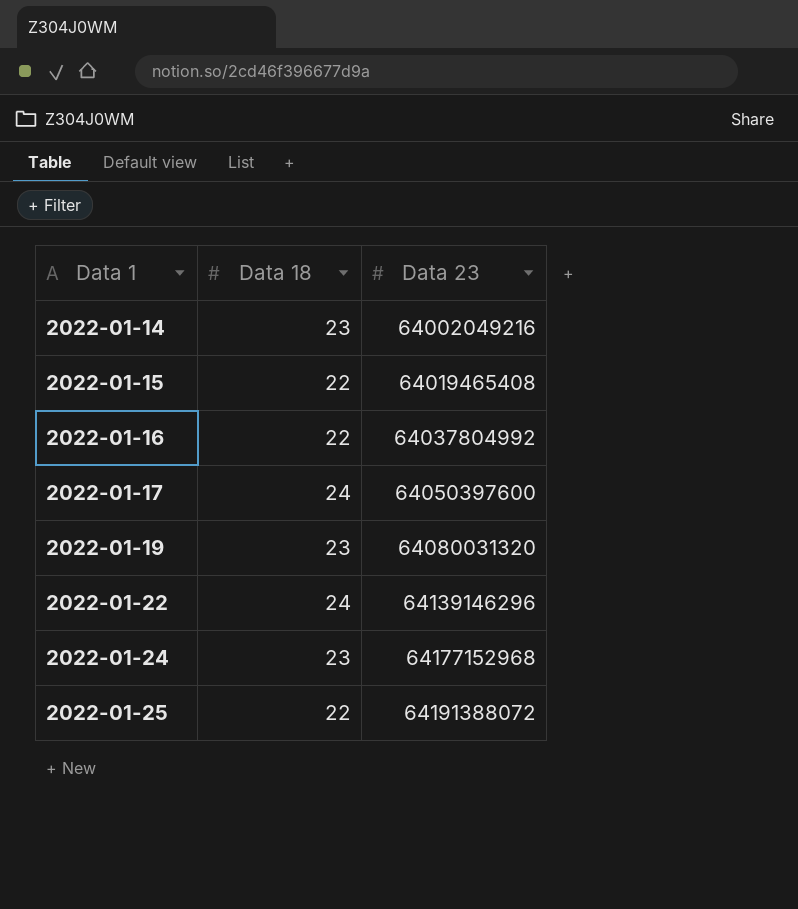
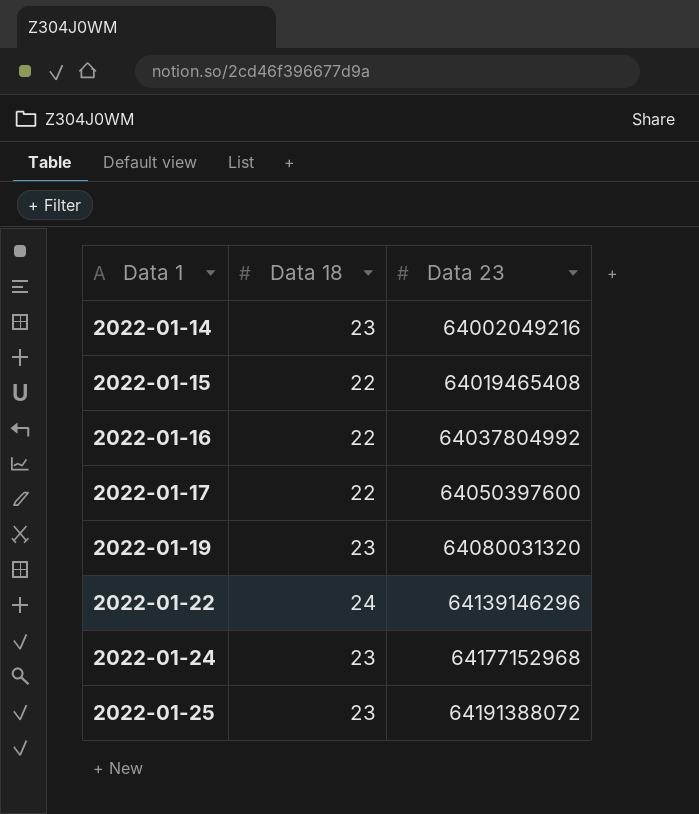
2022-01-17 | Data 18: 24 -> 22
2022-01-25 | Data 18: 22 -> 23

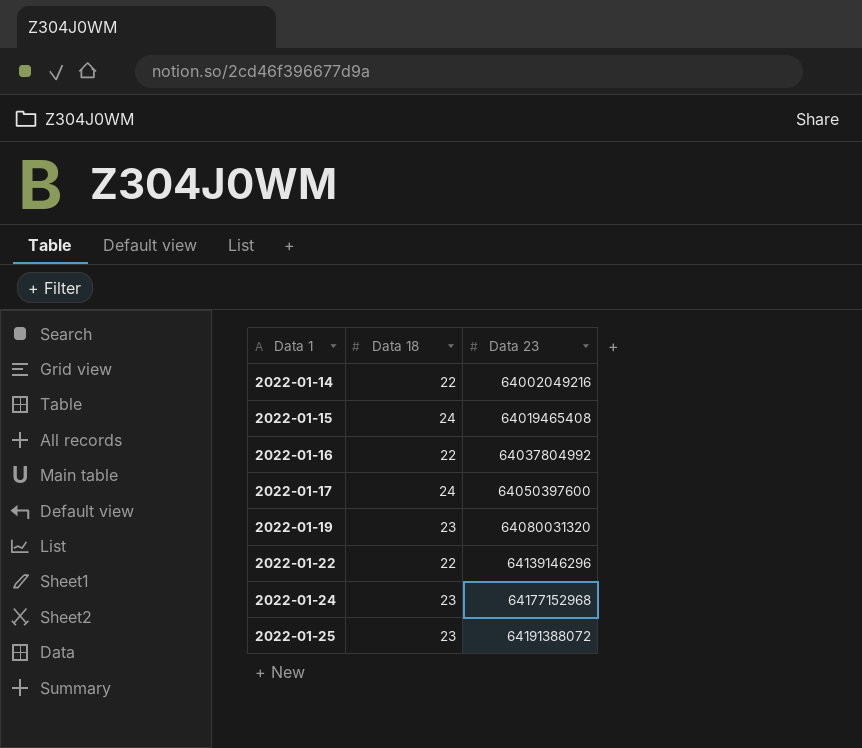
2022-01-14 | Data 18: 23 -> 22
2022-01-15 | Data 18: 22 -> 24
2022-01-17 | Data 18: 22 -> 24
2022-01-22 | Data 18: 24 -> 22

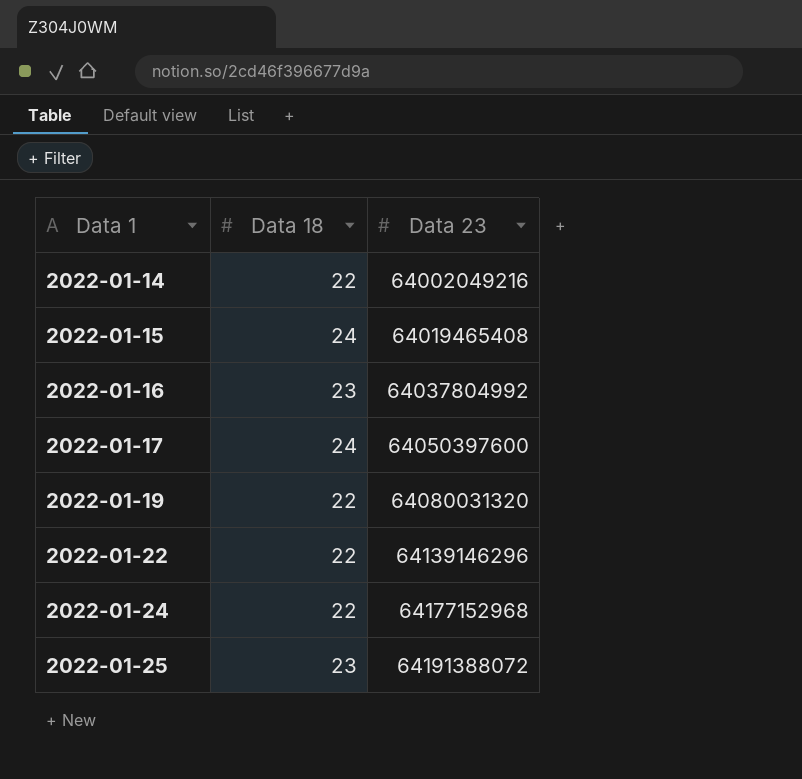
2022-01-16 | Data 18: 22 -> 23
2022-01-19 | Data 18: 23 -> 22
2022-01-24 | Data 18: 23 -> 22

